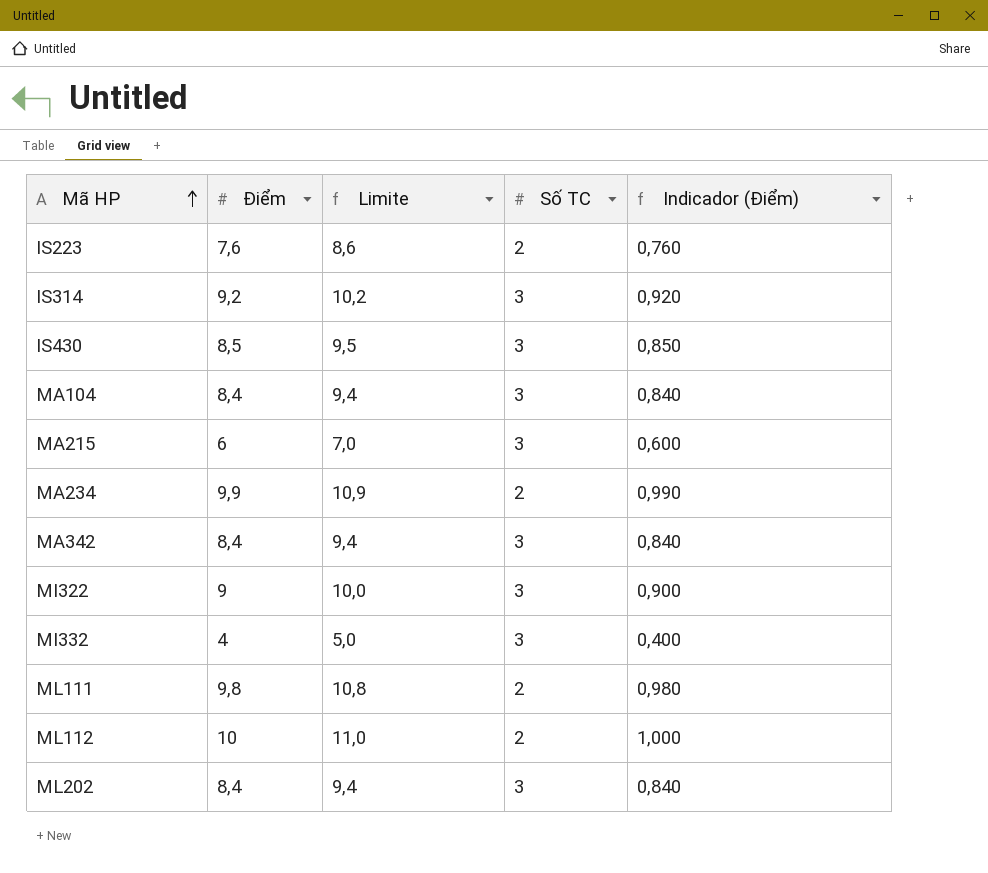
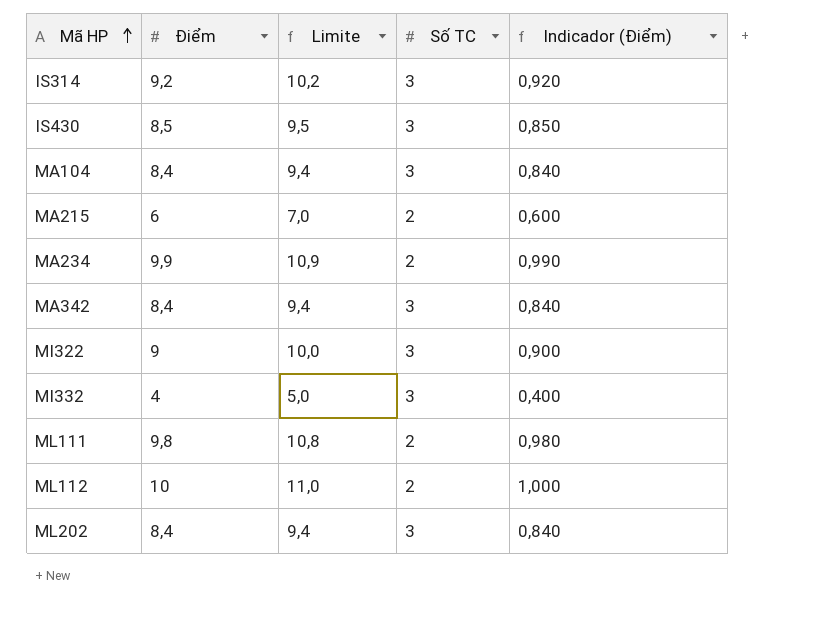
row IS223: 7,6 | 8,6 | 2 | 0,760 -> none
MA215 | Số TC: 3 -> 2

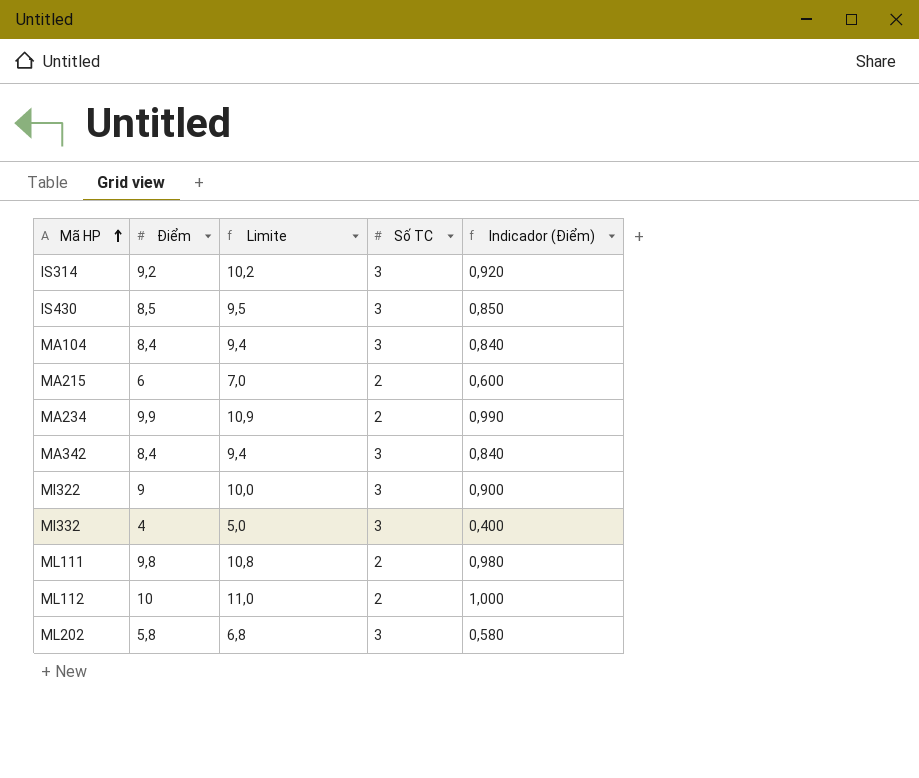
ML202 | Điểm: 8,4 -> 5,8
ML202 | Limite: 9,4 -> 6,8
ML202 | Indicador (Điểm): 0,840 -> 0,580

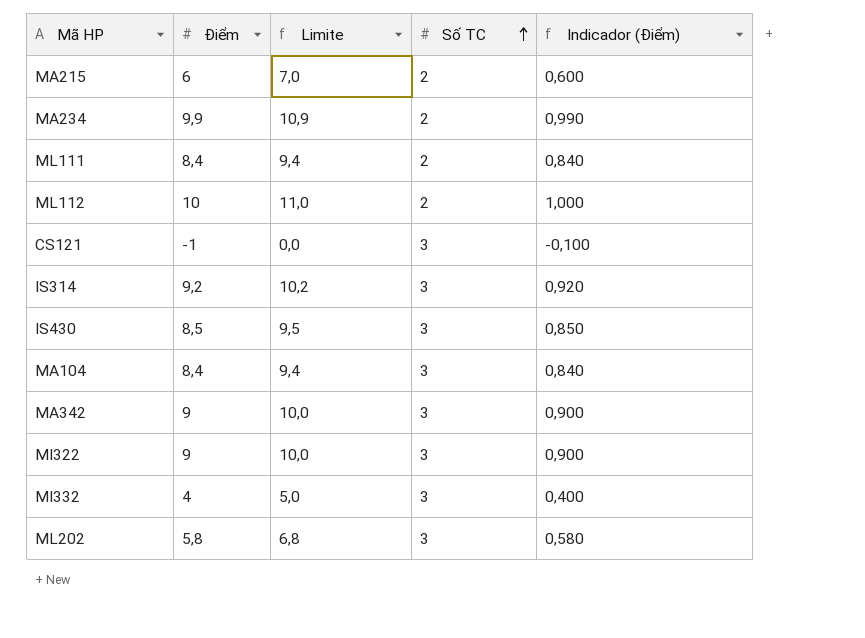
row order: Mã HP ascending -> Số TC ascending
ML111 | Điểm: 9,8 -> 8,4
ML111 | Limite: 10,8 -> 9,4
ML111 | Indicador (Điểm): 0,980 -> 0,840
row CS121: none -> -1 | 0,0 | 3 | -0,100
MA342 | Điểm: 8,4 -> 9
MA342 | Limite: 9,4 -> 10,0
MA342 | Indicador (Điểm): 0,840 -> 0,900

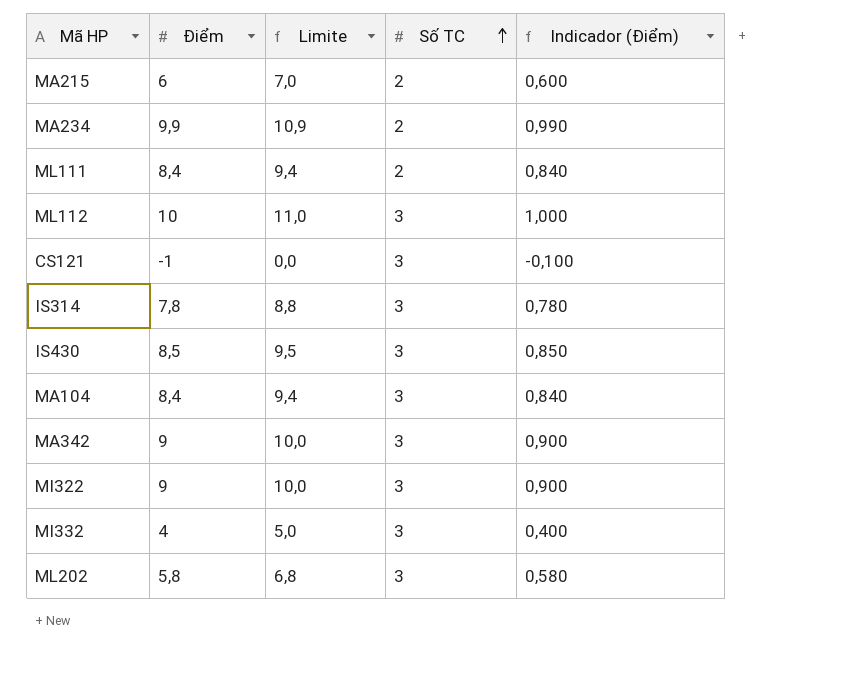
ML112 | Số TC: 2 -> 3
IS314 | Điểm: 9,2 -> 7,8
IS314 | Limite: 10,2 -> 8,8
IS314 | Indicador (Điểm): 0,920 -> 0,780

